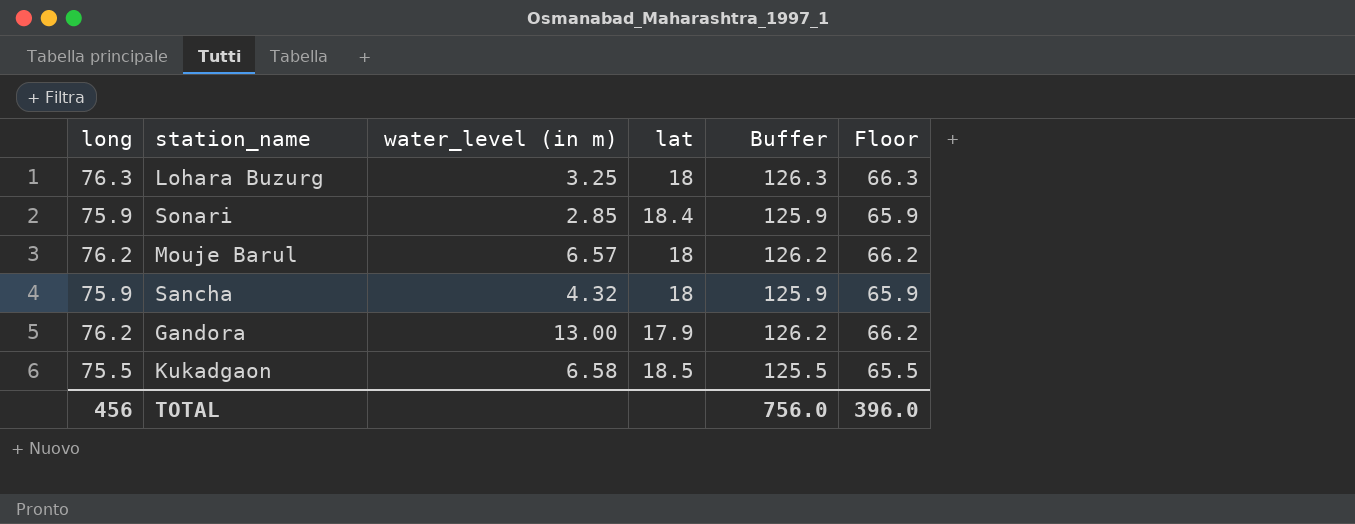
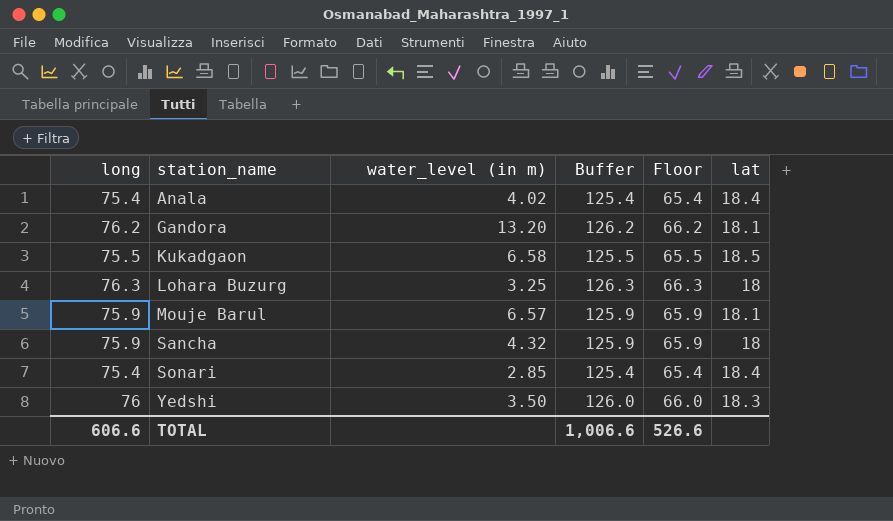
row order: none -> station_name ascending
column lat | position: 4 -> 6
row Anala: none -> 75.4 | 4.02 | 125.4 | 65.4 | 18.4
Gandora | water_level (in m): 13.00 -> 13.20
Gandora | lat: 17.9 -> 18.1
Mouje Barul | long: 76.2 -> 75.9
Mouje Barul | Buffer: 126.2 -> 125.9
Mouje Barul | Floor: 66.2 -> 65.9
Mouje Barul | lat: 18 -> 18.1
Sonari | long: 75.9 -> 75.4
Sonari | Buffer: 125.9 -> 125.4
Sonari | Floor: 65.9 -> 65.4
row Yedshi: none -> 76 | 3.50 | 126.0 | 66.0 | 18.3
TOTAL | long: 456 -> 606.6
TOTAL | Buffer: 756.0 -> 1,006.6
TOTAL | Floor: 396.0 -> 526.6

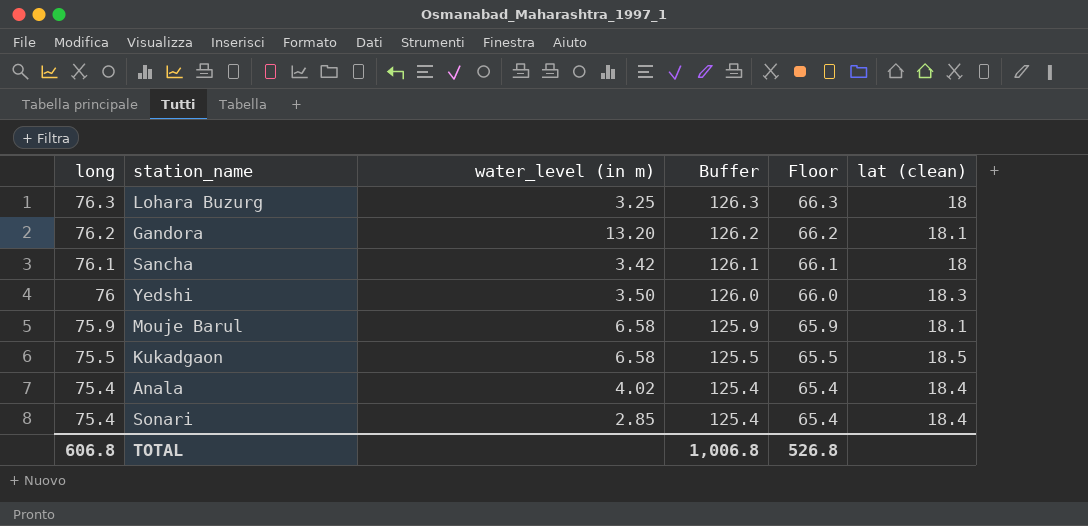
row order: station_name ascending -> long descending
column name: lat -> lat (clean)
Sancha | long: 75.9 -> 76.1
Sancha | water_level (in m): 4.32 -> 3.42
Sancha | Buffer: 125.9 -> 126.1
Sancha | Floor: 65.9 -> 66.1
Mouje Barul | water_level (in m): 6.57 -> 6.58
TOTAL | long: 606.6 -> 606.8
TOTAL | Buffer: 1,006.6 -> 1,006.8
TOTAL | Floor: 526.6 -> 526.8

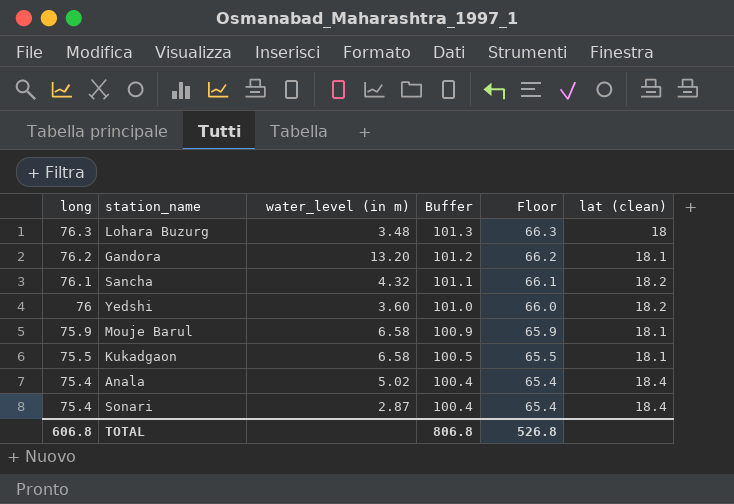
column Buffer | formula: [long] + 50 -> [long] + 25
Lohara Buzurg | water_level (in m): 3.25 -> 3.48
Sancha | water_level (in m): 3.42 -> 4.32
Sancha | lat (clean): 18 -> 18.2
Yedshi | water_level (in m): 3.50 -> 3.60
Yedshi | lat (clean): 18.3 -> 18.2
Kukadgaon | lat (clean): 18.5 -> 18.1
Anala | water_level (in m): 4.02 -> 5.02
Sonari | water_level (in m): 2.85 -> 2.87
TOTAL | Buffer: 1,006.8 -> 806.8

